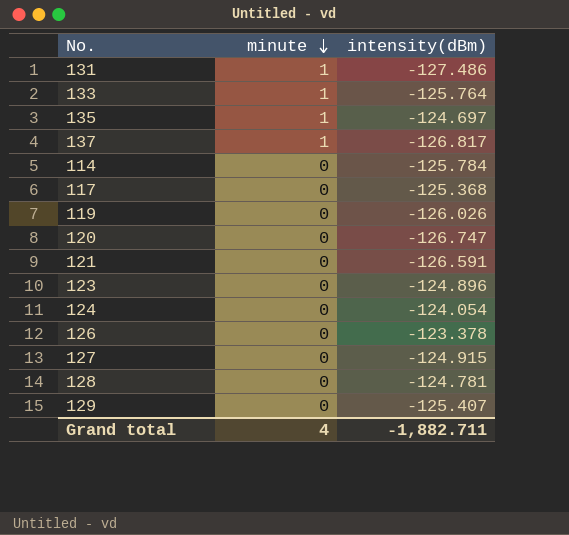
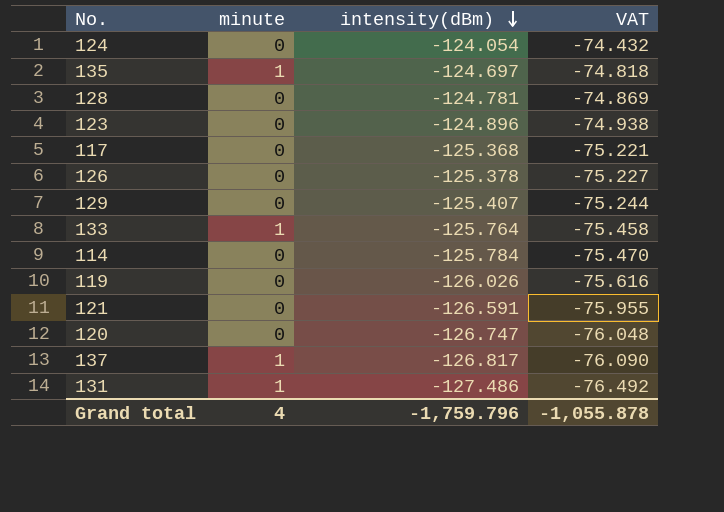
row order: minute descending -> intensity(dBm) descending
column VAT | formula: none -> [intensity(dBm)] * 0.6
row 127: 0 | -124.915 -> none
126 | intensity(dBm): -123.378 -> -125.378
Grand total | intensity(dBm): -1,882.711 -> -1,759.796

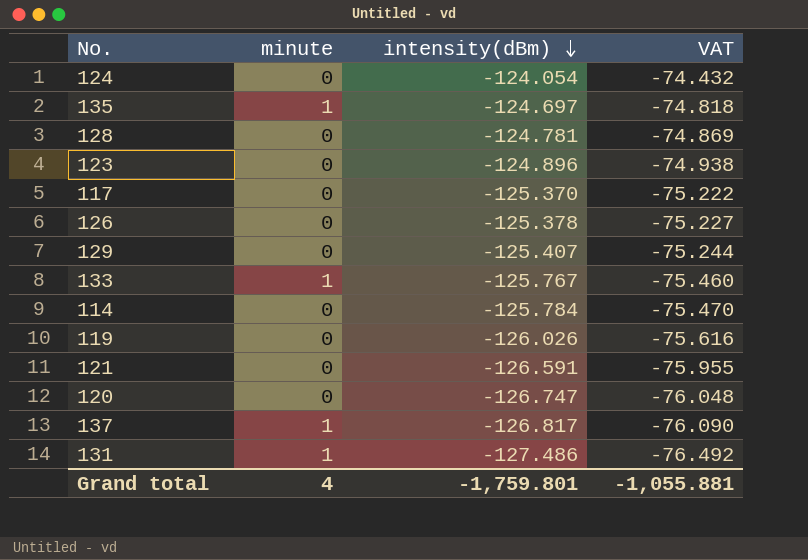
117 | intensity(dBm): -125.368 -> -125.370
117 | VAT: -75.221 -> -75.222
133 | intensity(dBm): -125.764 -> -125.767
133 | VAT: -75.458 -> -75.460
Grand total | intensity(dBm): -1,759.796 -> -1,759.801
Grand total | VAT: -1,055.878 -> -1,055.881

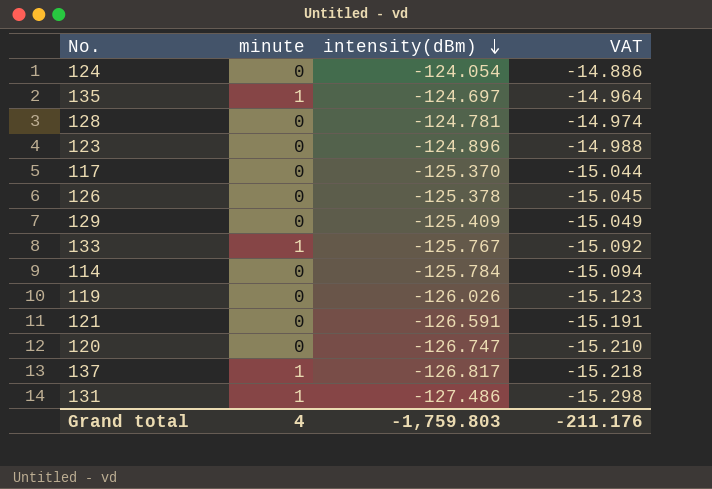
column VAT | formula: [intensity(dBm)] * 0.6 -> [intensity(dBm)] * 0.12
129 | intensity(dBm): -125.407 -> -125.409
Grand total | intensity(dBm): -1,759.801 -> -1,759.803
Grand total | VAT: -1,055.881 -> -211.176

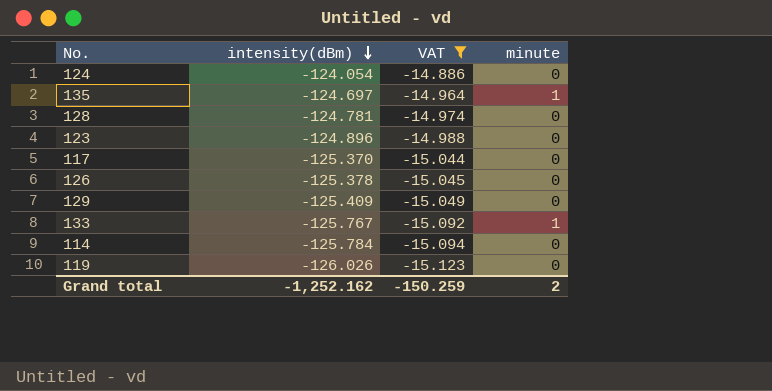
filter: none -> VAT >= -15.123
column minute | position: 2 -> 4
Grand total | intensity(dBm): -1,759.803 -> -1,252.162
Grand total | VAT: -211.176 -> -150.259
Grand total | minute: 4 -> 2

